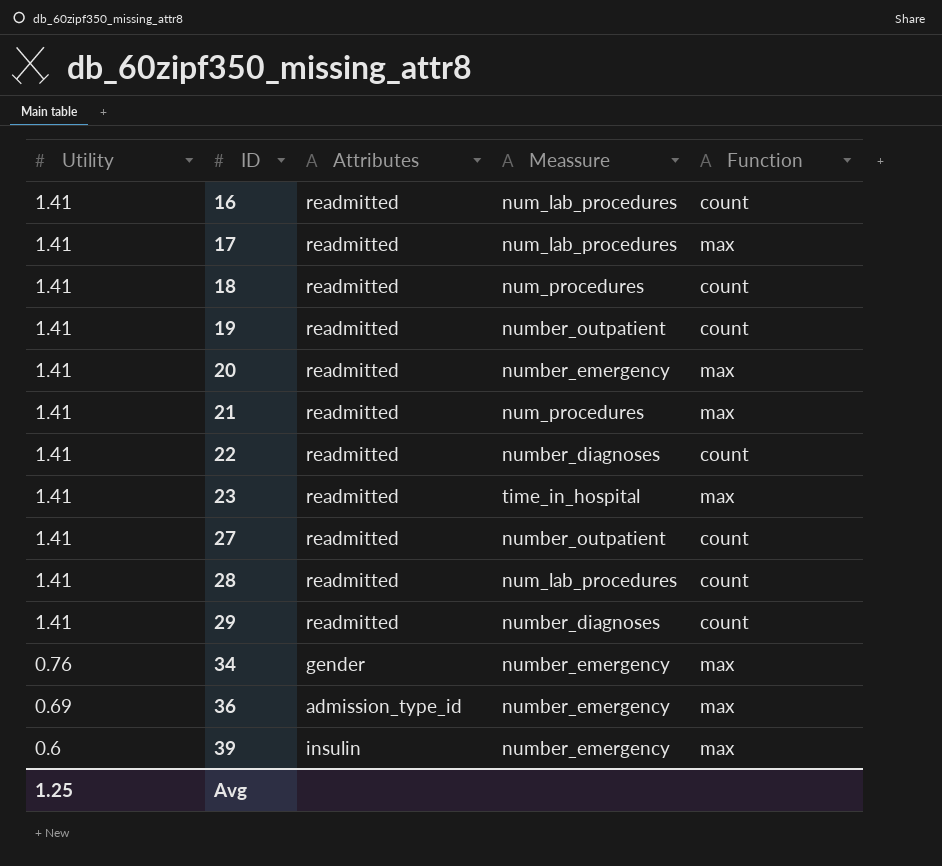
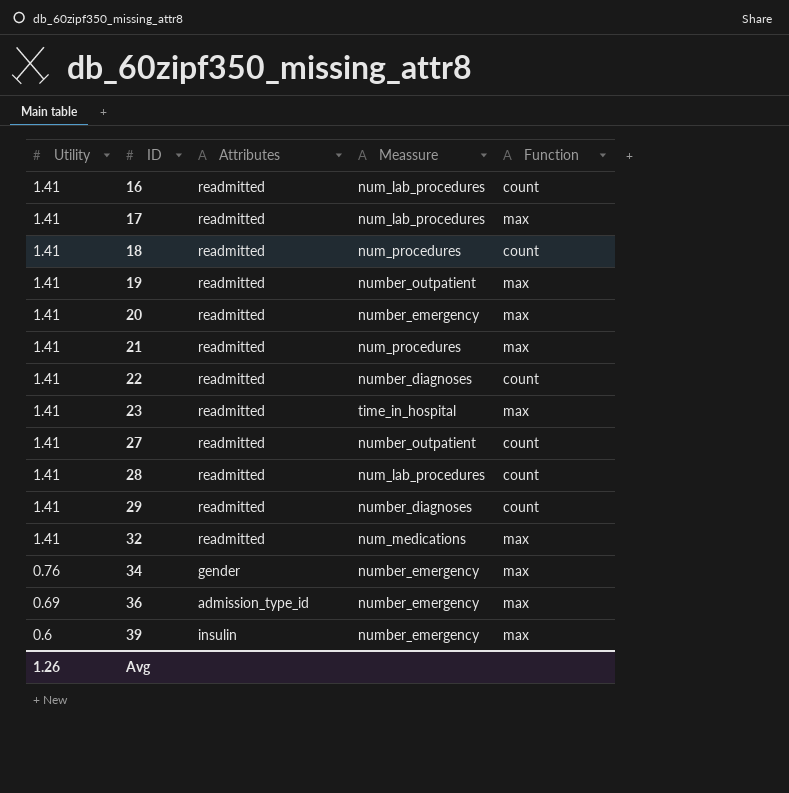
19 | Function: count -> max
row 32: none -> 1.41 | readmitted | num_medications | max
Avg | Utility: 1.25 -> 1.26

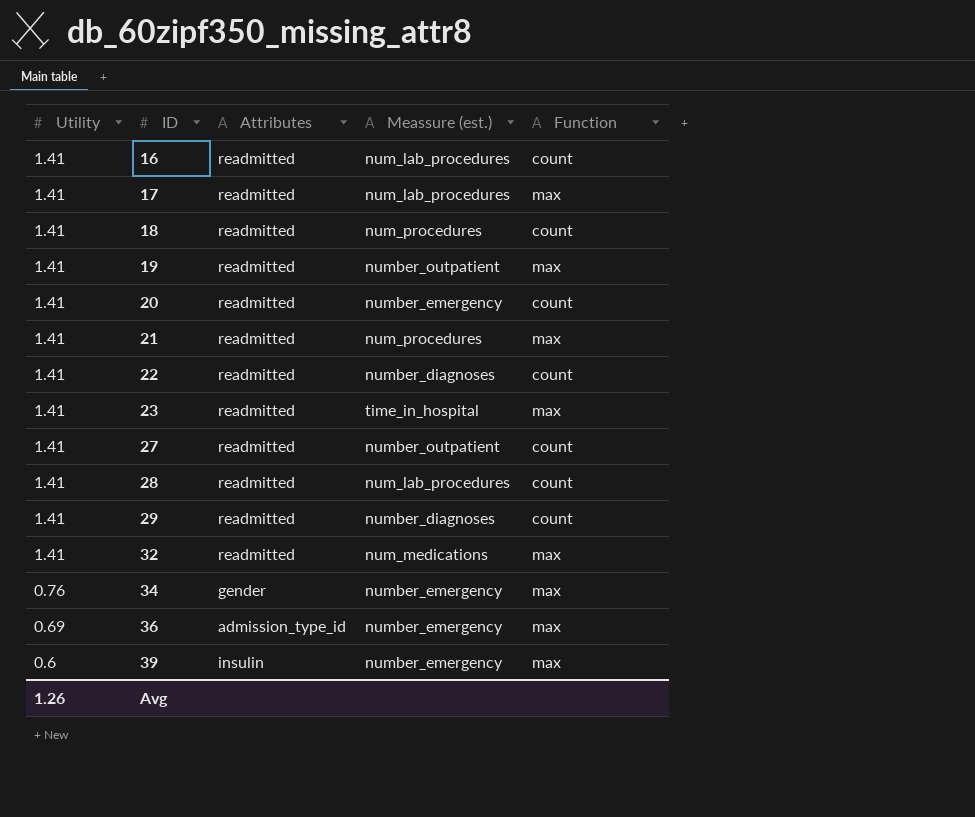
column name: Meassure -> Meassure (est.)
20 | Function: max -> count

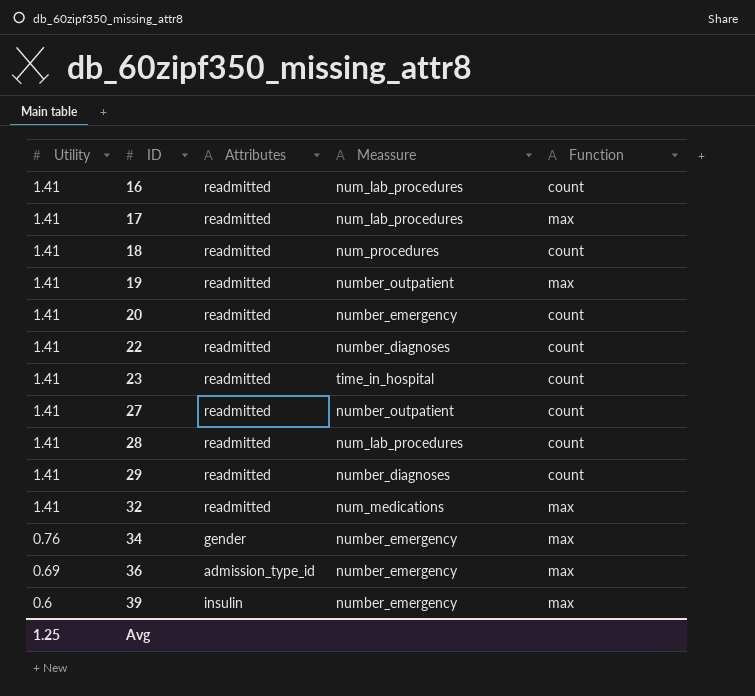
column name: Meassure (est.) -> Meassure
row 21: 1.41 | readmitted | num_procedures | max -> none
23 | Function: max -> count
Avg | Utility: 1.26 -> 1.25

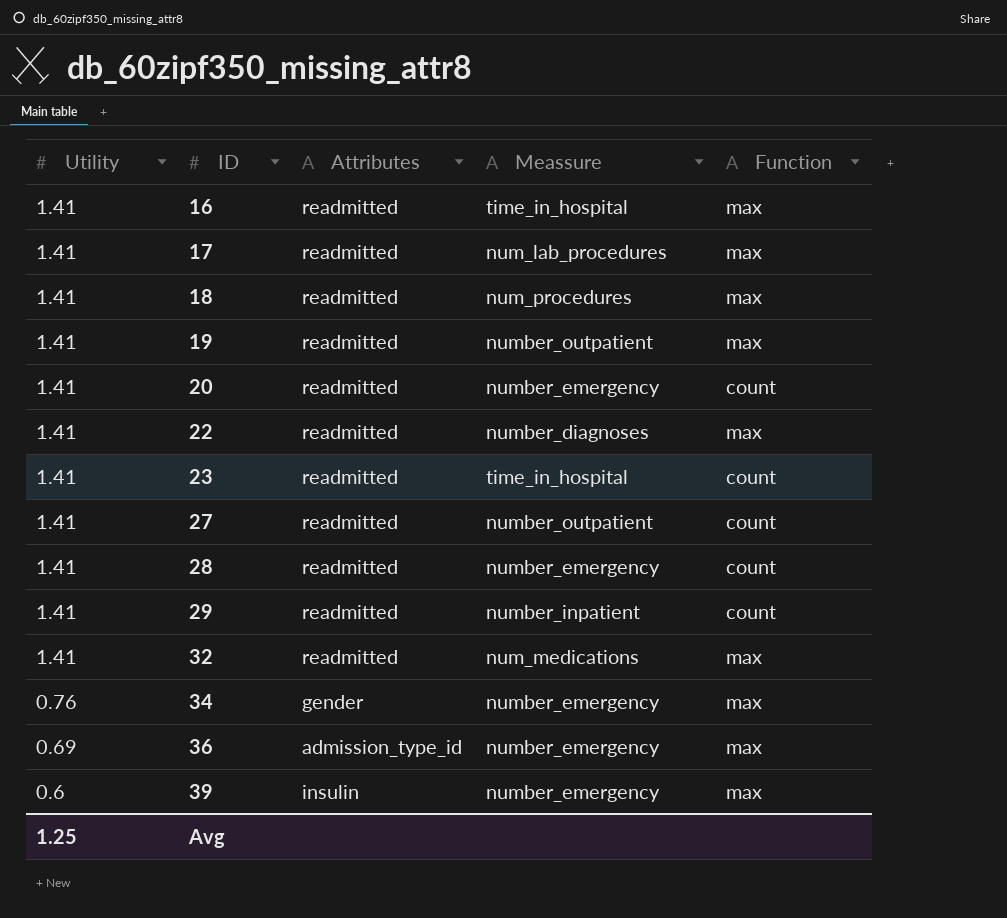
16 | Meassure: num_lab_procedures -> time_in_hospital
16 | Function: count -> max
18 | Function: count -> max
22 | Function: count -> max
28 | Meassure: num_lab_procedures -> number_emergency
29 | Meassure: number_diagnoses -> number_inpatient

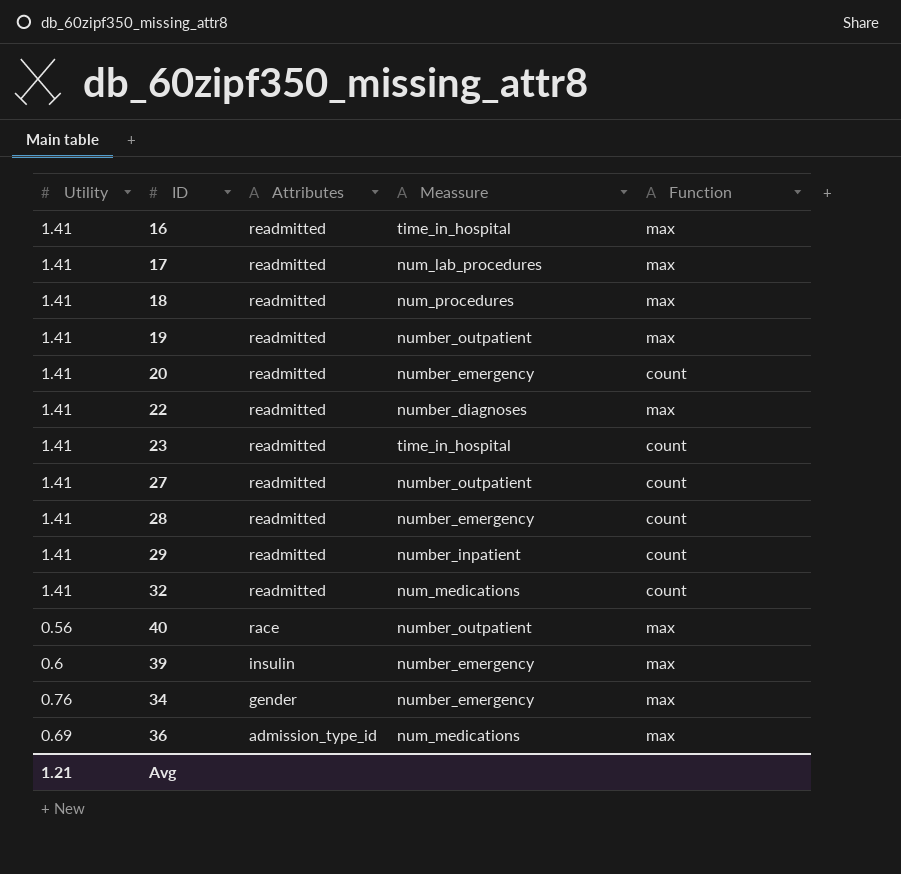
row order: Utility descending -> Attributes descending
32 | Function: max -> count
row 40: none -> 0.56 | race | number_outpatient | max
36 | Meassure: number_emergency -> num_medications
Avg | Utility: 1.25 -> 1.21

